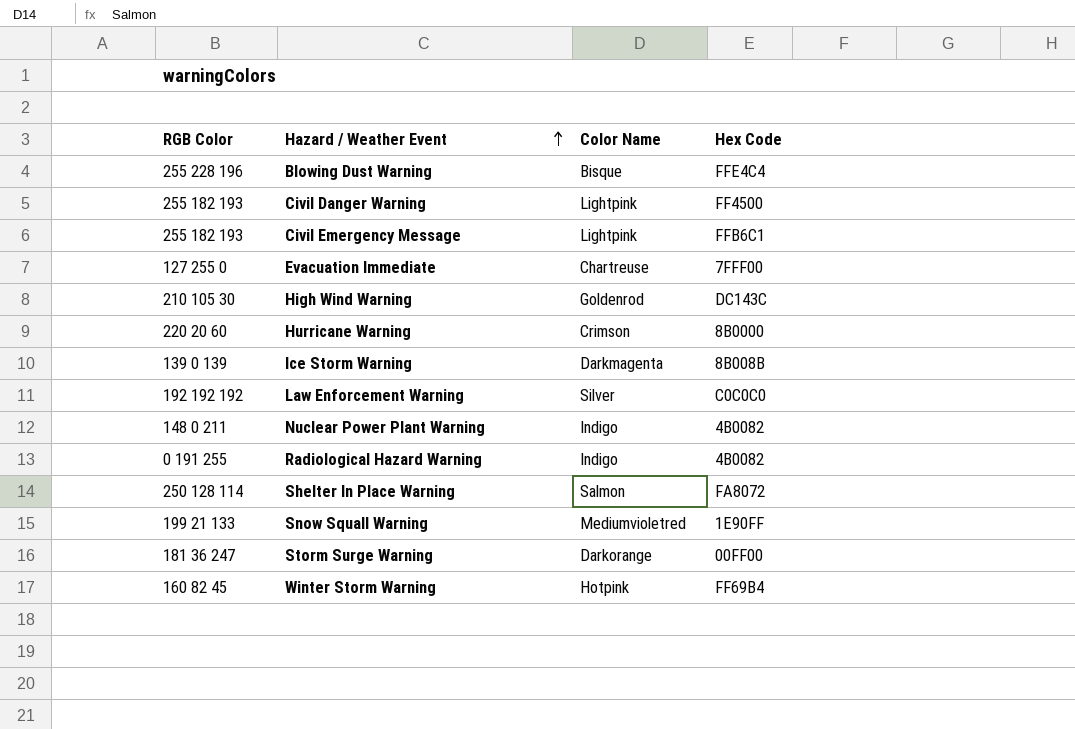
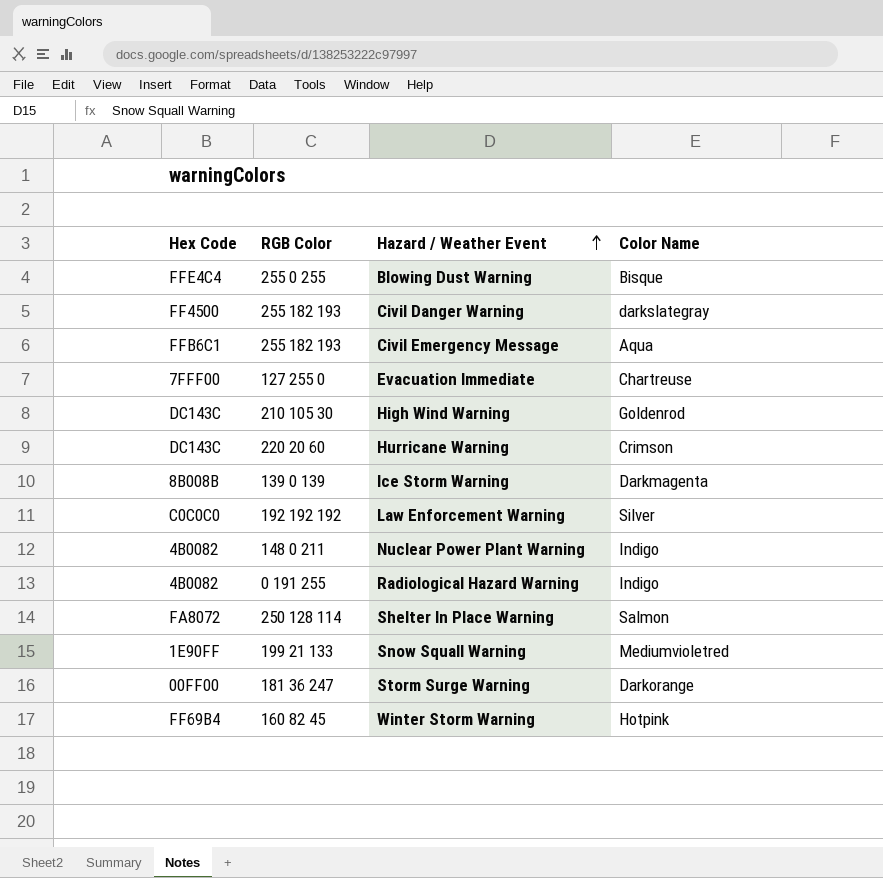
column Hex Code | position: 4 -> 1
Blowing Dust Warning | RGB Color: 255 228 196 -> 255 0 255
Civil Danger Warning | Color Name: Lightpink -> darkslategray
Civil Emergency Message | Color Name: Lightpink -> Aqua
Hurricane Warning | Hex Code: 8B0000 -> DC143C

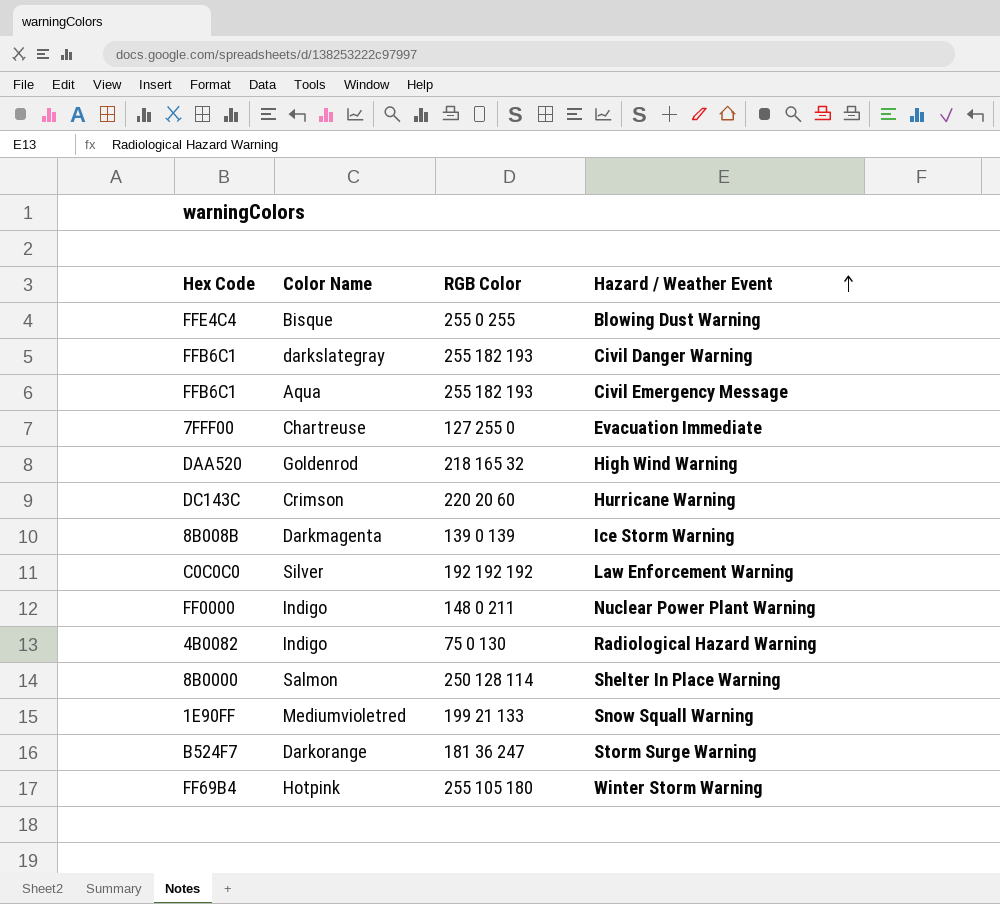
column Color Name | position: 4 -> 2
Civil Danger Warning | Hex Code: FF4500 -> FFB6C1
High Wind Warning | Hex Code: DC143C -> DAA520
High Wind Warning | RGB Color: 210 105 30 -> 218 165 32
Nuclear Power Plant Warning | Hex Code: 4B0082 -> FF0000
Radiological Hazard Warning | RGB Color: 0 191 255 -> 75 0 130
Shelter In Place Warning | Hex Code: FA8072 -> 8B0000
Storm Surge Warning | Hex Code: 00FF00 -> B524F7
Winter Storm Warning | RGB Color: 160 82 45 -> 255 105 180

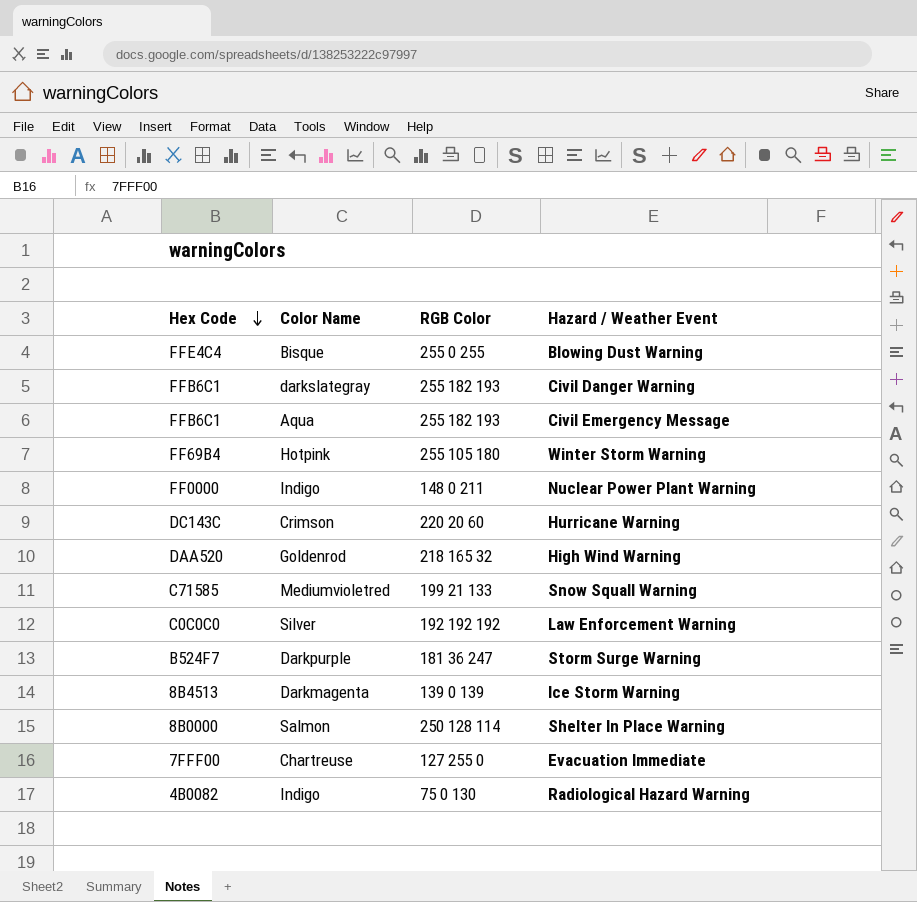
row order: Hazard / Weather Event ascending -> Hex Code descending
Snow Squall Warning | Hex Code: 1E90FF -> C71585
Storm Surge Warning | Color Name: Darkorange -> Darkpurple
Ice Storm Warning | Hex Code: 8B008B -> 8B4513

